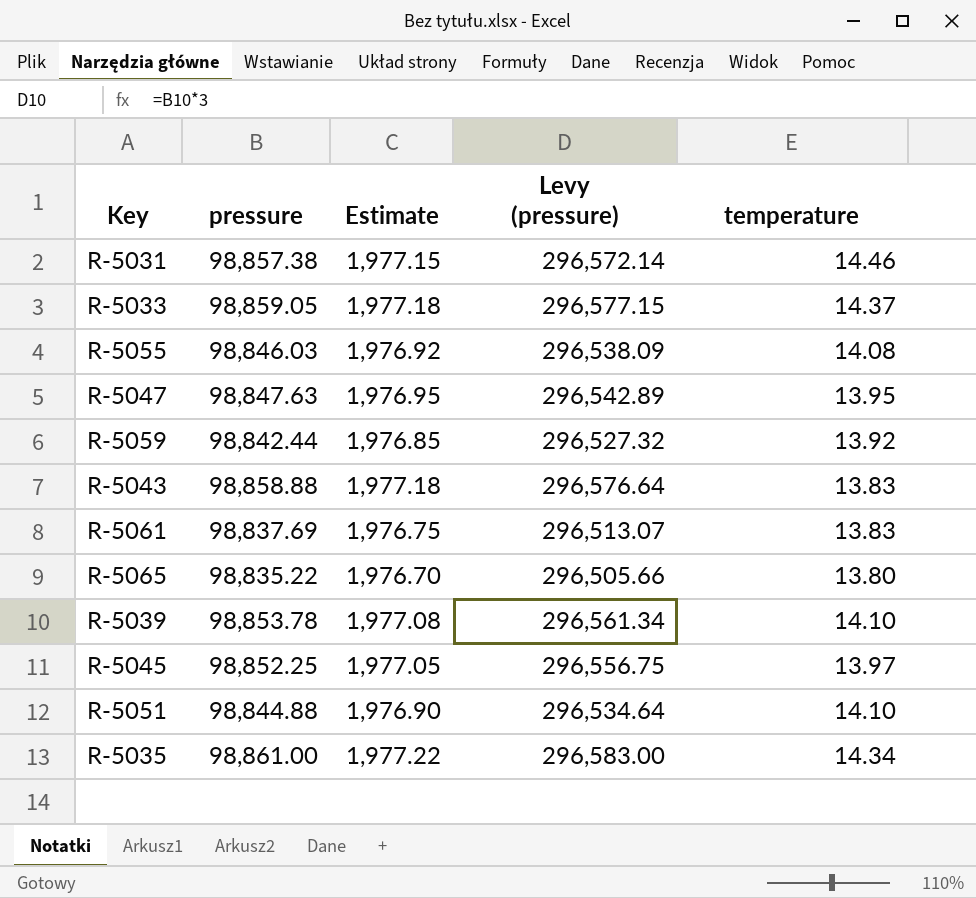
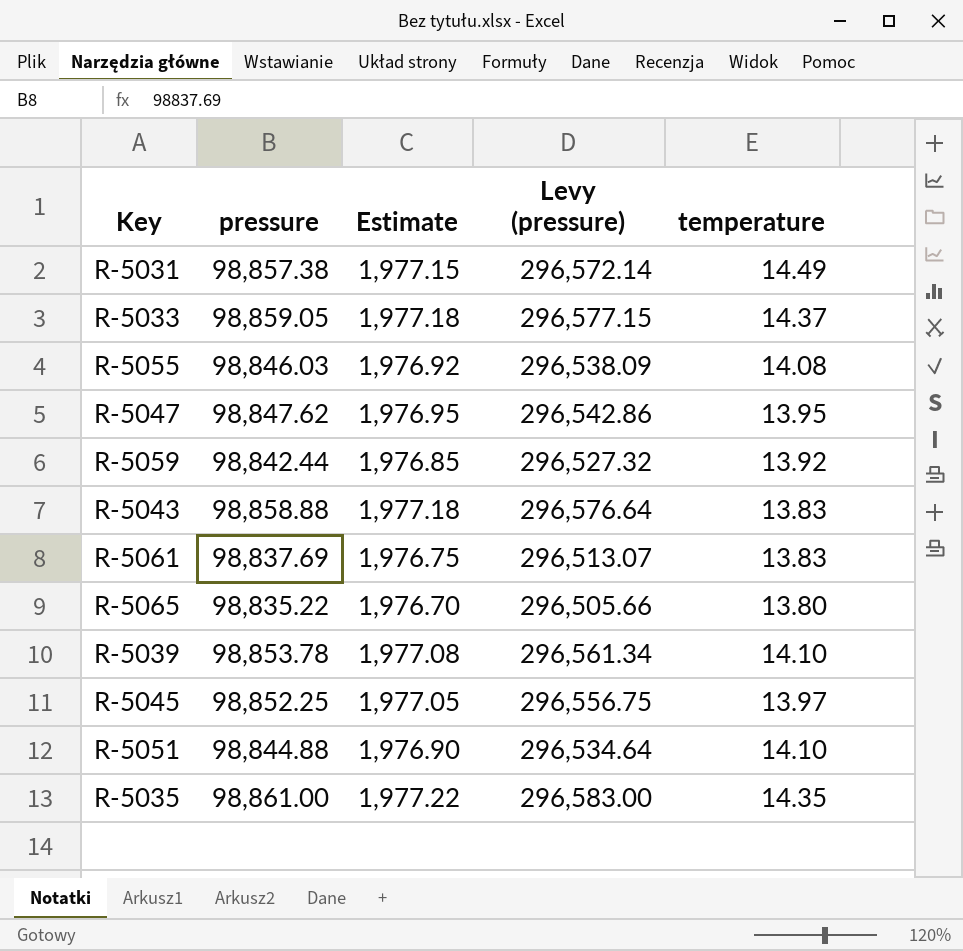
R-5031 | temperature: 14.46 -> 14.49
R-5047 | pressure: 98,847.63 -> 98,847.62
R-5047 | Levy (pressure): 296,542.89 -> 296,542.86
R-5035 | temperature: 14.34 -> 14.35

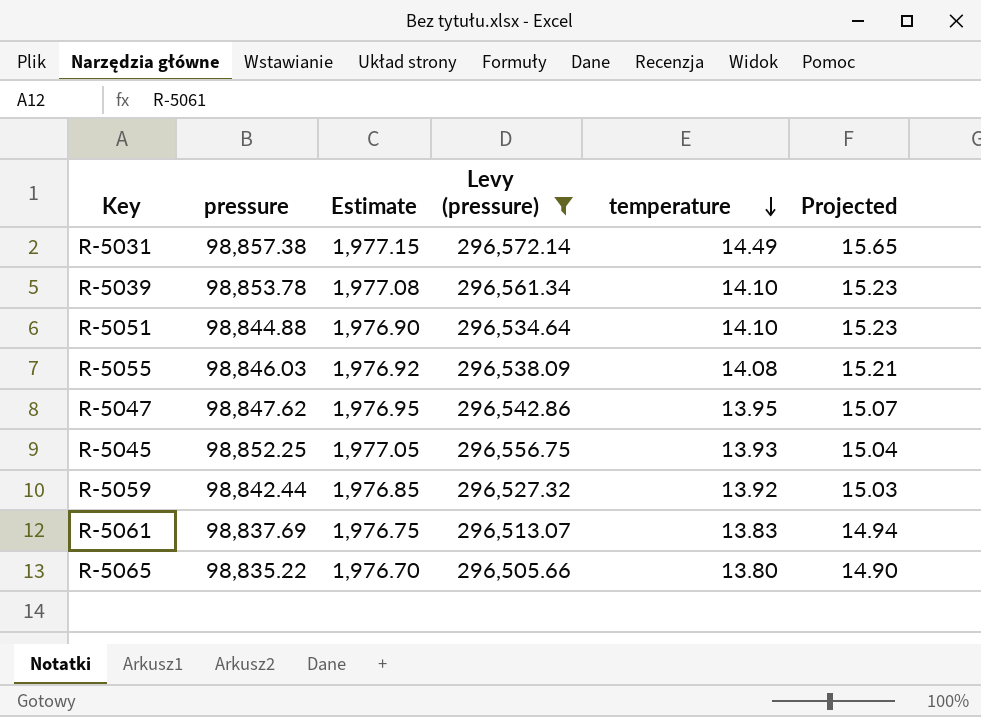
filter: none -> Levy (pressure) <= 296,572.14
row order: none -> temperature descending
column Projected | formula: none -> [temperature] * 1.08
R-5045 | temperature: 13.97 -> 13.93

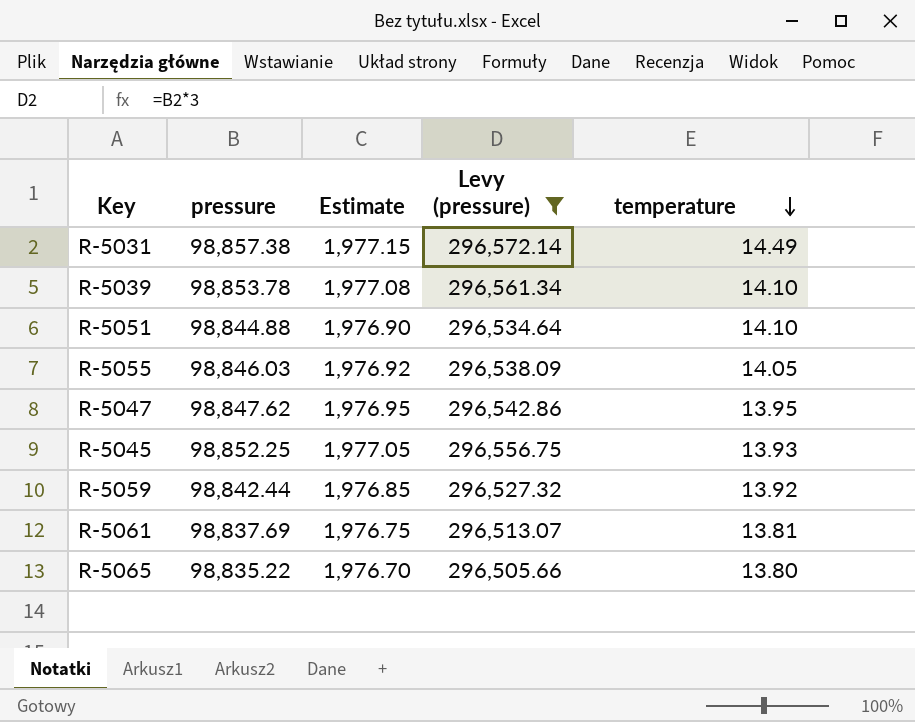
column Projected | formula: [temperature] * 1.08 -> none
R-5055 | temperature: 14.08 -> 14.05
R-5061 | temperature: 13.83 -> 13.81

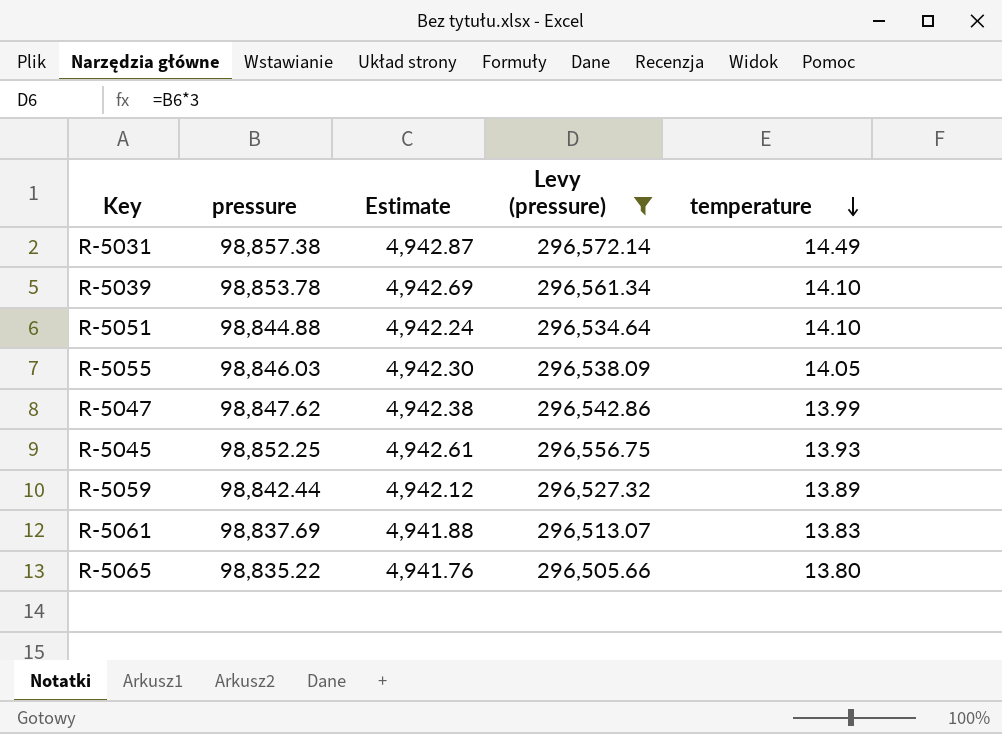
column Estimate | formula: [pressure] * 0.02 -> [pressure] * 0.05
R-5047 | temperature: 13.95 -> 13.99
R-5059 | temperature: 13.92 -> 13.89
R-5061 | temperature: 13.81 -> 13.83

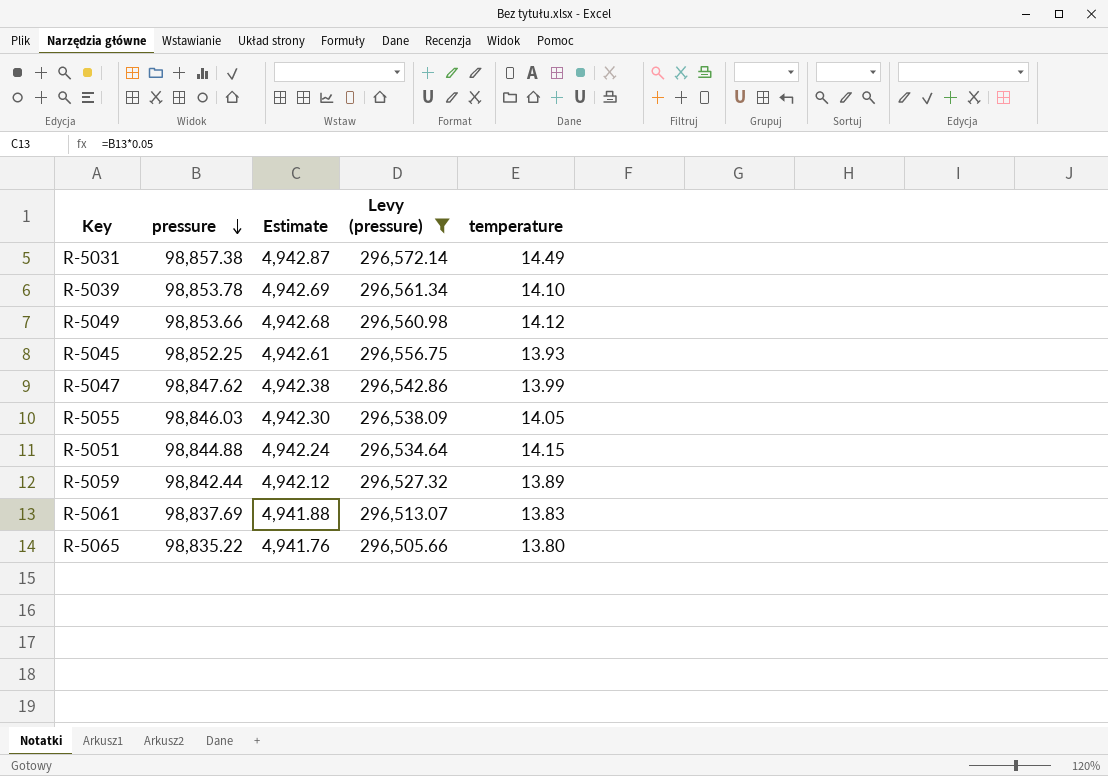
row order: temperature descending -> pressure descending
row R-5049: none -> 98,853.66 | 4,942.68 | 296,560.98 | 14.12
R-5051 | temperature: 14.10 -> 14.15

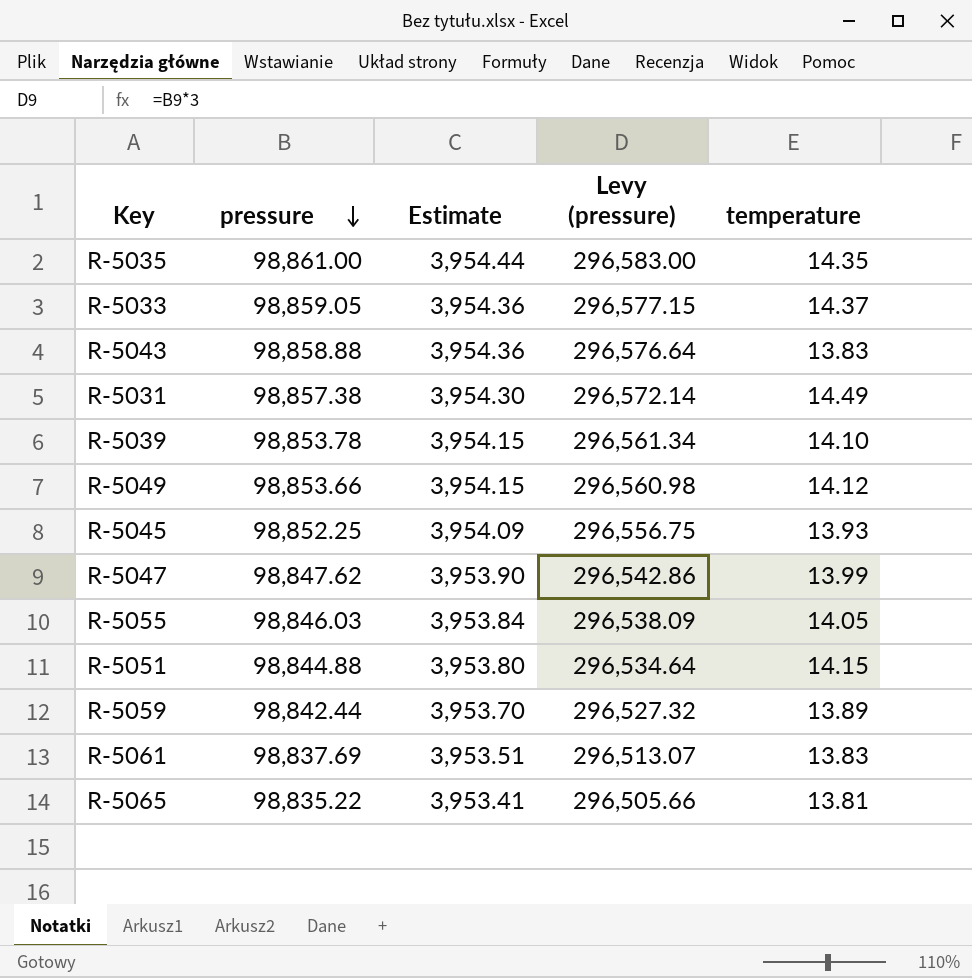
filter: Levy (pressure) <= 296,572.14 -> none
column Estimate | formula: [pressure] * 0.05 -> [pressure] * 0.04
R-5065 | temperature: 13.80 -> 13.81

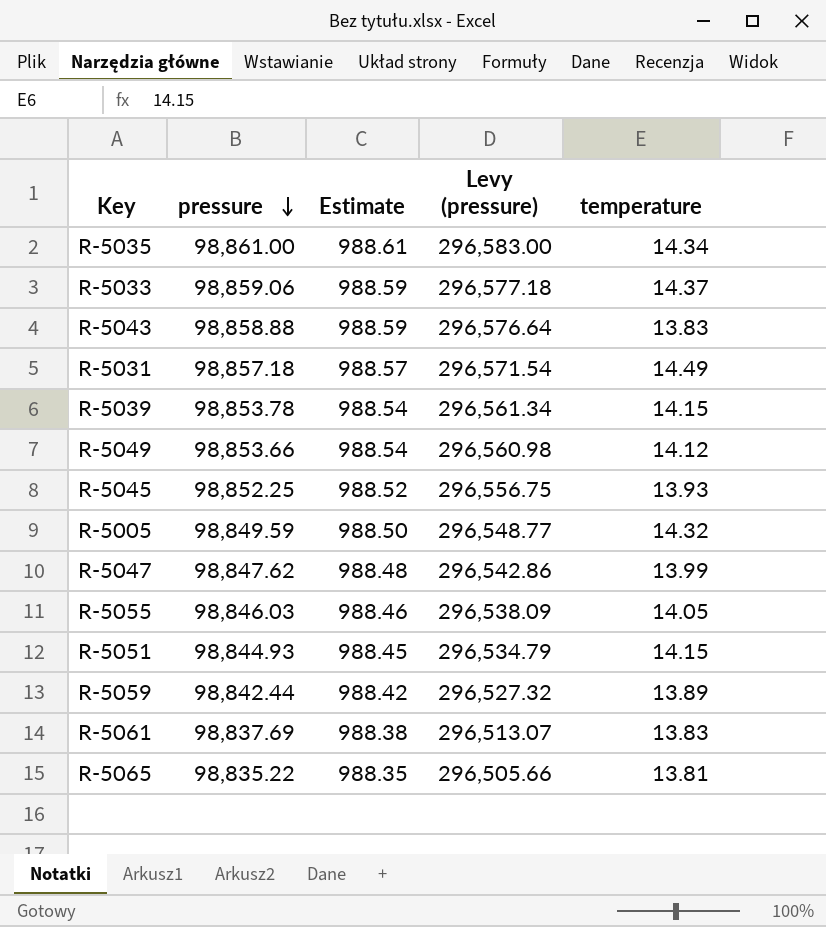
column Estimate | formula: [pressure] * 0.04 -> [pressure] * 0.01
R-5035 | temperature: 14.35 -> 14.34
R-5033 | pressure: 98,859.05 -> 98,859.06
R-5033 | Levy (pressure): 296,577.15 -> 296,577.18
R-5031 | pressure: 98,857.38 -> 98,857.18
R-5031 | Levy (pressure): 296,572.14 -> 296,571.54
R-5039 | temperature: 14.10 -> 14.15
row R-5005: none -> 98,849.59 | 988.50 | 296,548.77 | 14.32
R-5051 | pressure: 98,844.88 -> 98,844.93
R-5051 | Levy (pressure): 296,534.64 -> 296,534.79

